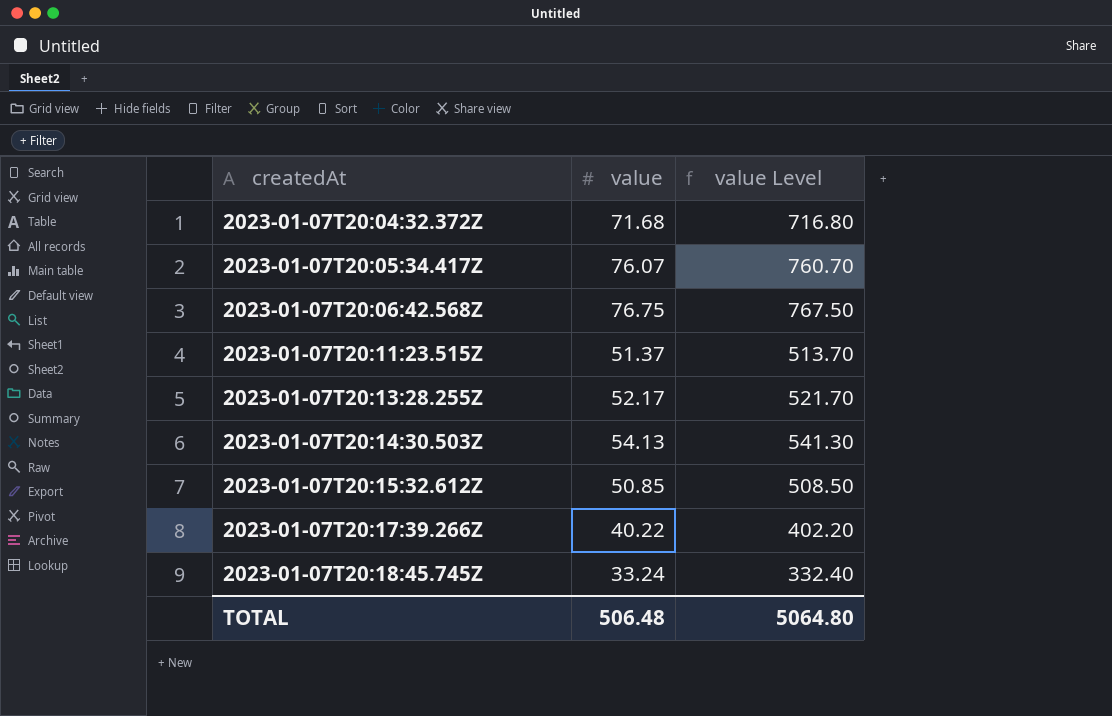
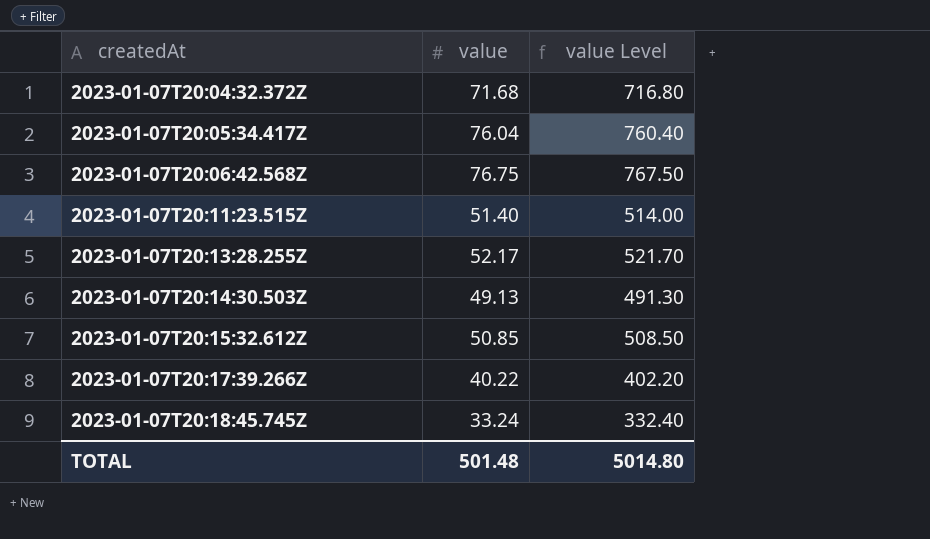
2023-01-07T20:05:34.417Z | value: 76.07 -> 76.04
2023-01-07T20:05:34.417Z | value Level: 760.70 -> 760.40
2023-01-07T20:11:23.515Z | value: 51.37 -> 51.40
2023-01-07T20:11:23.515Z | value Level: 513.70 -> 514.00
2023-01-07T20:14:30.503Z | value: 54.13 -> 49.13
2023-01-07T20:14:30.503Z | value Level: 541.30 -> 491.30
TOTAL | value: 506.48 -> 501.48
TOTAL | value Level: 5064.80 -> 5014.80

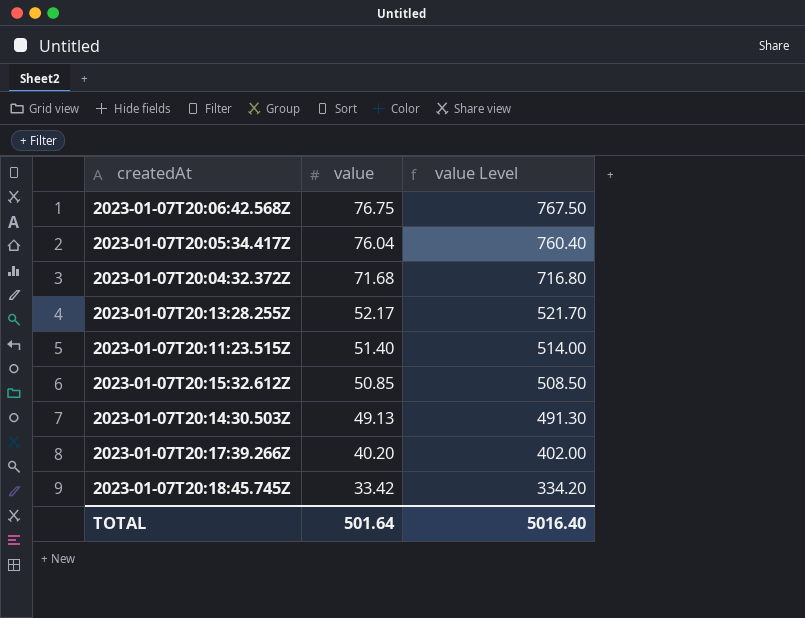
row order: createdAt ascending -> value descending
2023-01-07T20:17:39.266Z | value: 40.22 -> 40.20
2023-01-07T20:17:39.266Z | value Level: 402.20 -> 402.00
2023-01-07T20:18:45.745Z | value: 33.24 -> 33.42
2023-01-07T20:18:45.745Z | value Level: 332.40 -> 334.20
TOTAL | value: 501.48 -> 501.64
TOTAL | value Level: 5014.80 -> 5016.40

